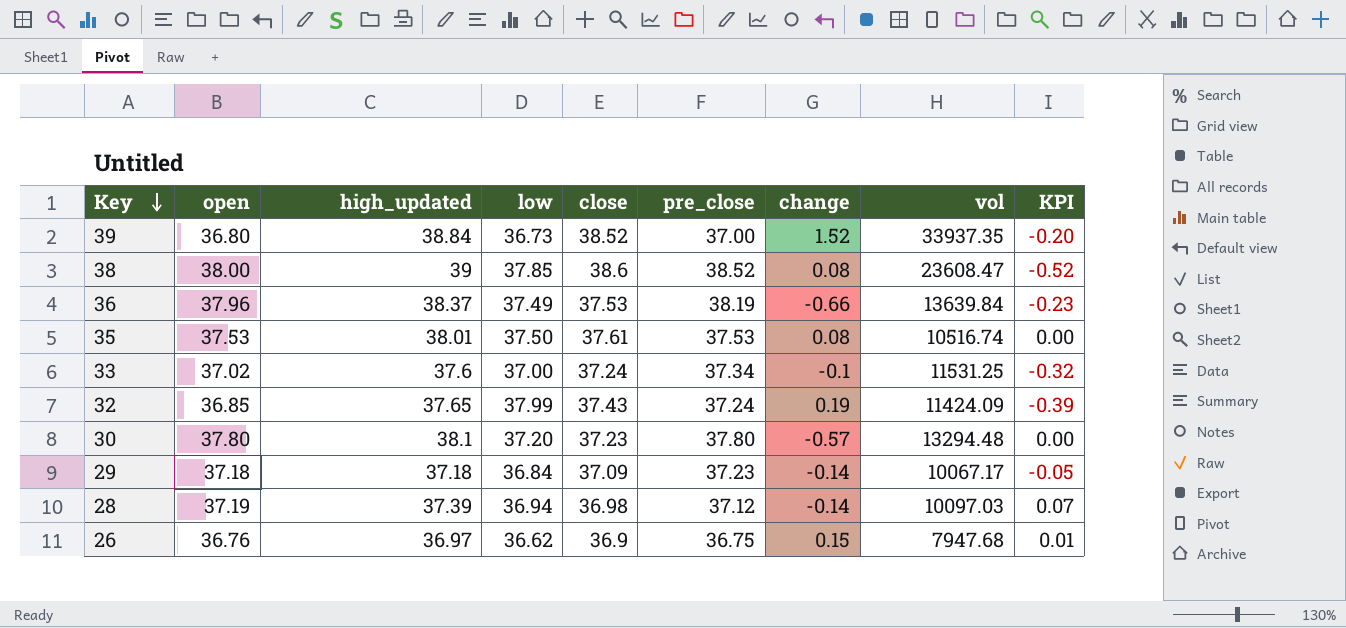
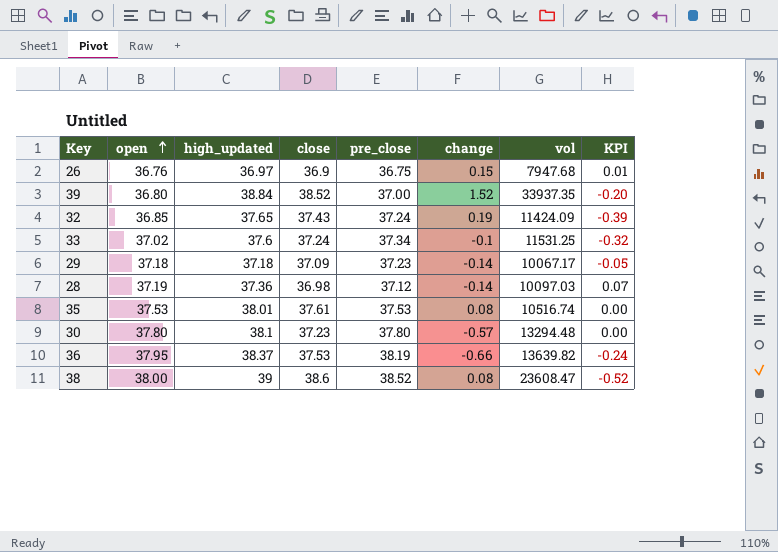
row order: Key descending -> open ascending
column low | position: 4 -> none
28 | high_updated: 37.39 -> 37.36
36 | open: 37.96 -> 37.95
36 | vol: 13639.84 -> 13639.82
36 | KPI: -0.23 -> -0.24

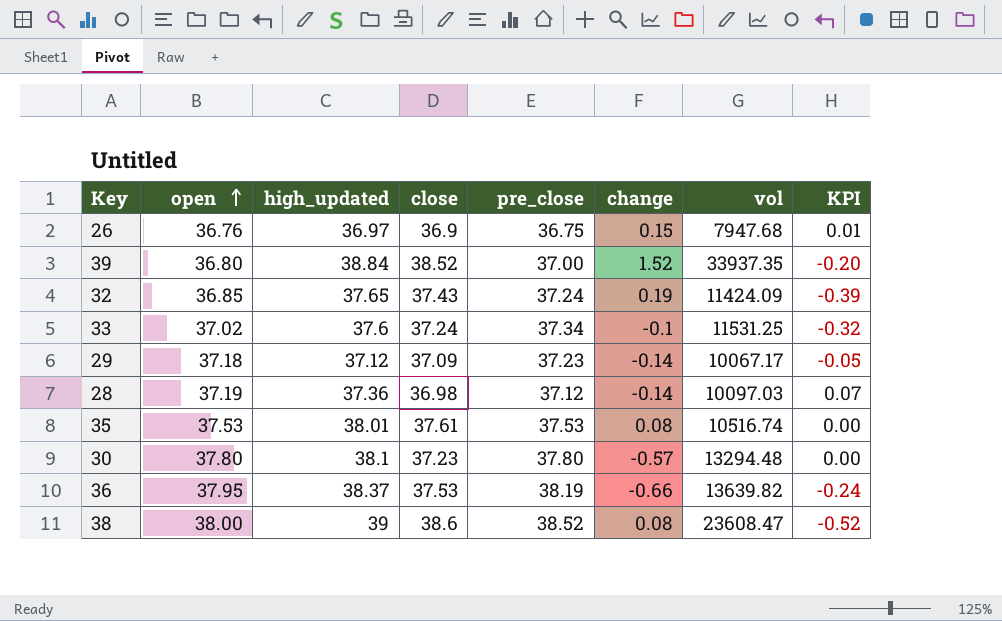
29 | high_updated: 37.18 -> 37.12

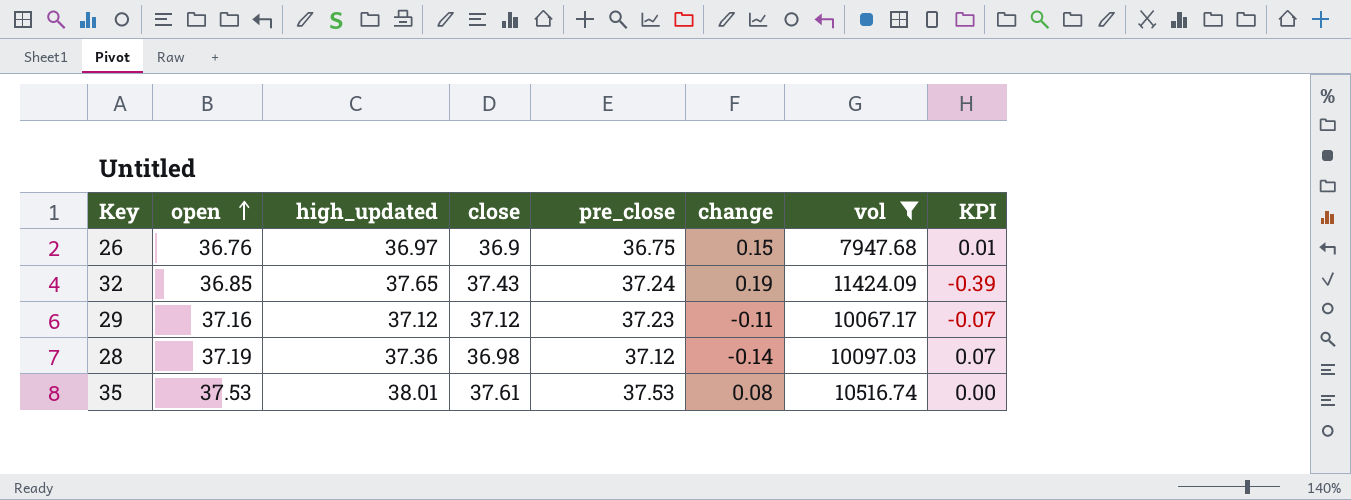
filter: none -> vol <= 11424.09
29 | open: 37.18 -> 37.16
29 | close: 37.09 -> 37.12
29 | change: -0.14 -> -0.11
29 | KPI: -0.05 -> -0.07

